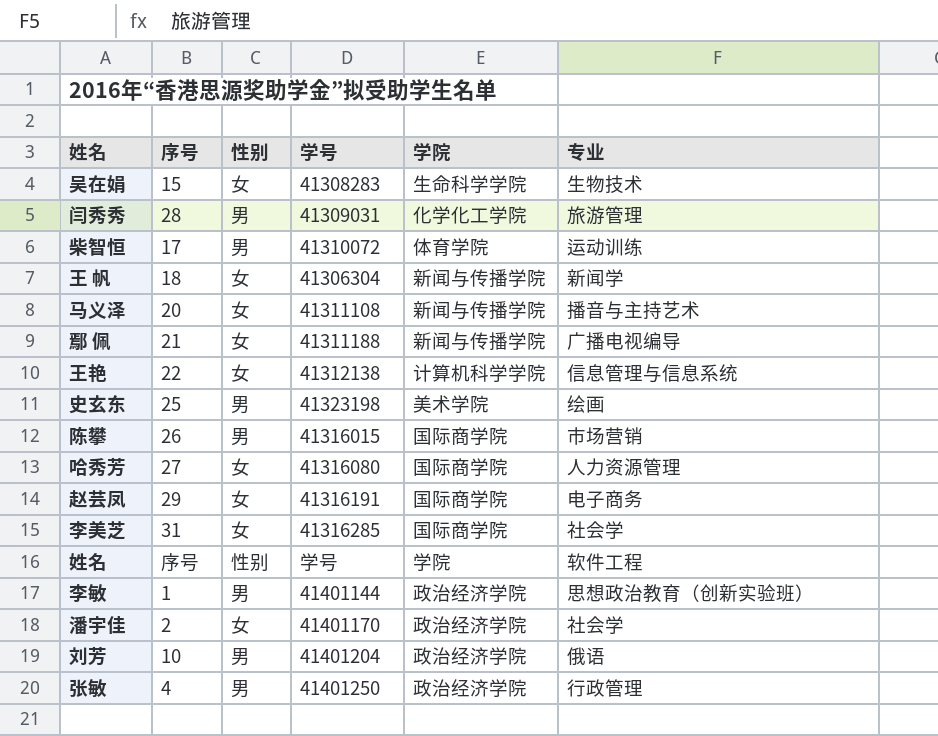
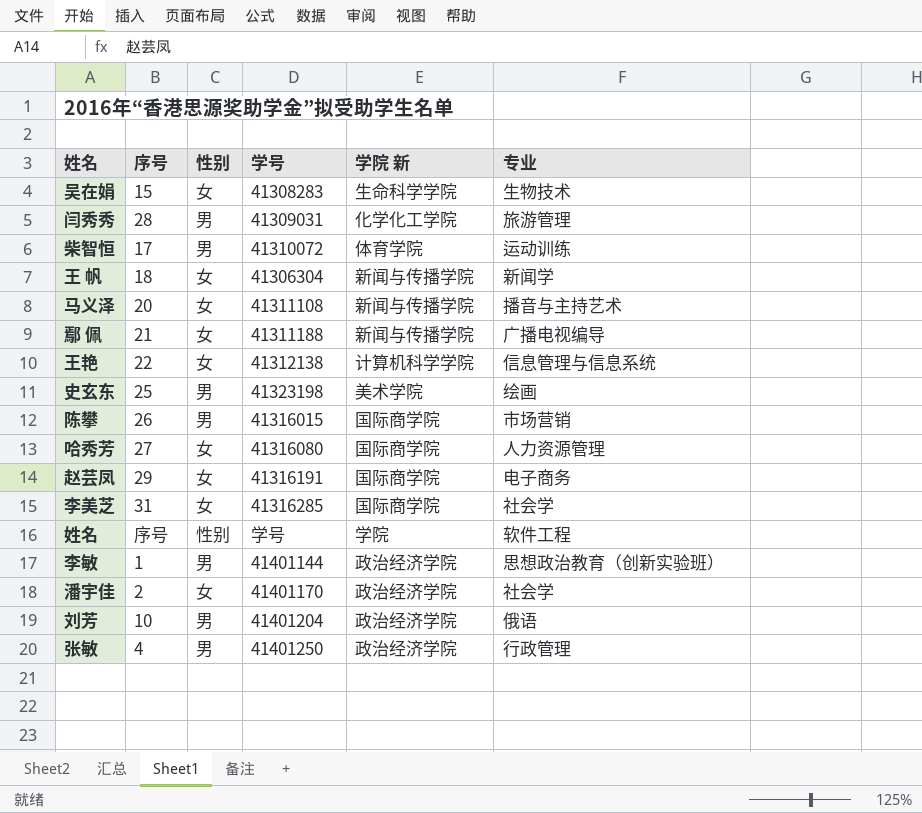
column name: 学院 -> 学院 新

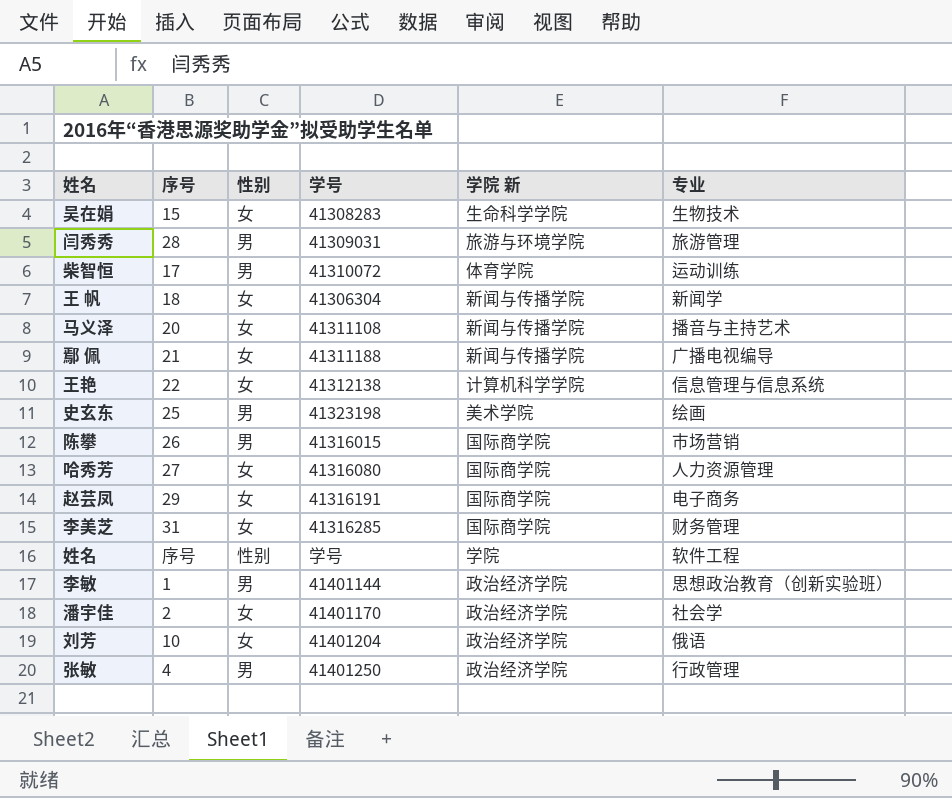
闫秀秀 | 学院 新: 化学化工学院 -> 旅游与环境学院
李美芝 | 专业: 社会学 -> 财务管理
刘芳 | 性别: 男 -> 女

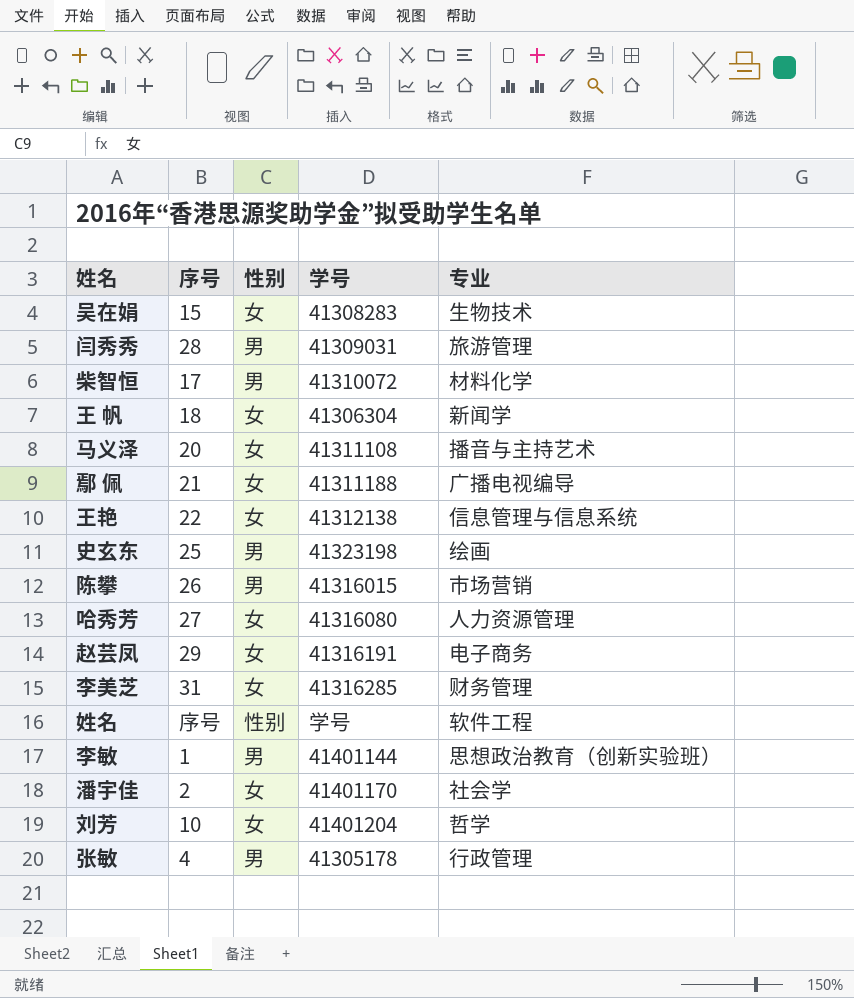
column 学院 新 | position: 5 -> none
柴智恒 | 专业: 运动训练 -> 材料化学
刘芳 | 专业: 俄语 -> 哲学
张敏 | 学号: 41401250 -> 41305178

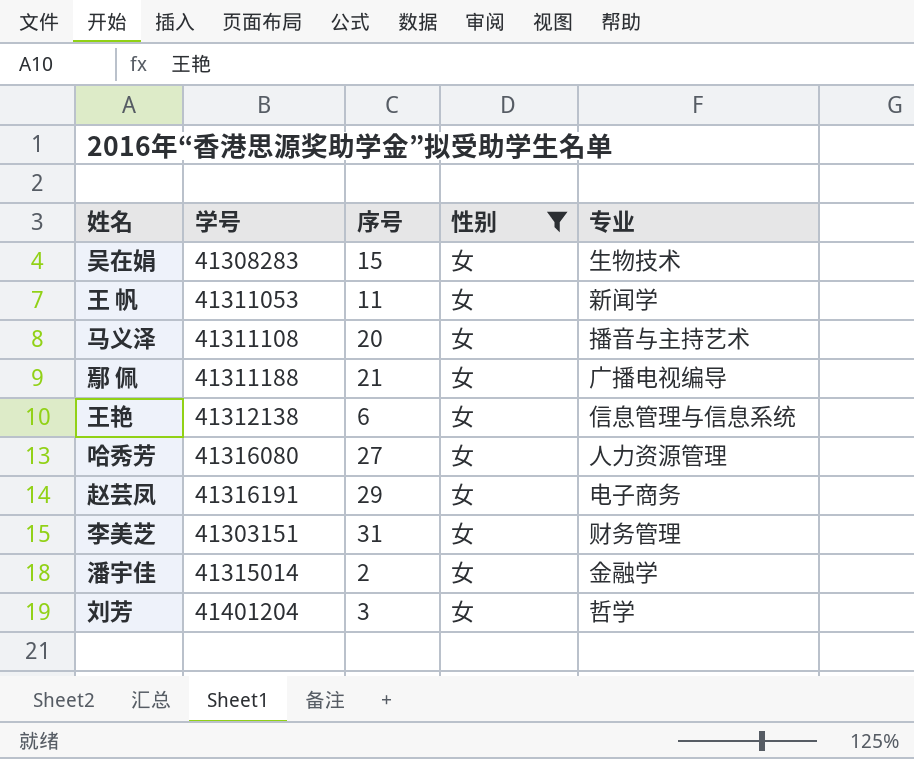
filter: none -> 性别 = 女
column 学号 | position: 4 -> 2
王 帆 | 学号: 41306304 -> 41311053
王 帆 | 序号: 18 -> 11
王艳 | 序号: 22 -> 6
李美芝 | 学号: 41316285 -> 41303151
潘宇佳 | 学号: 41401170 -> 41315014
潘宇佳 | 专业: 社会学 -> 金融学
刘芳 | 序号: 10 -> 3

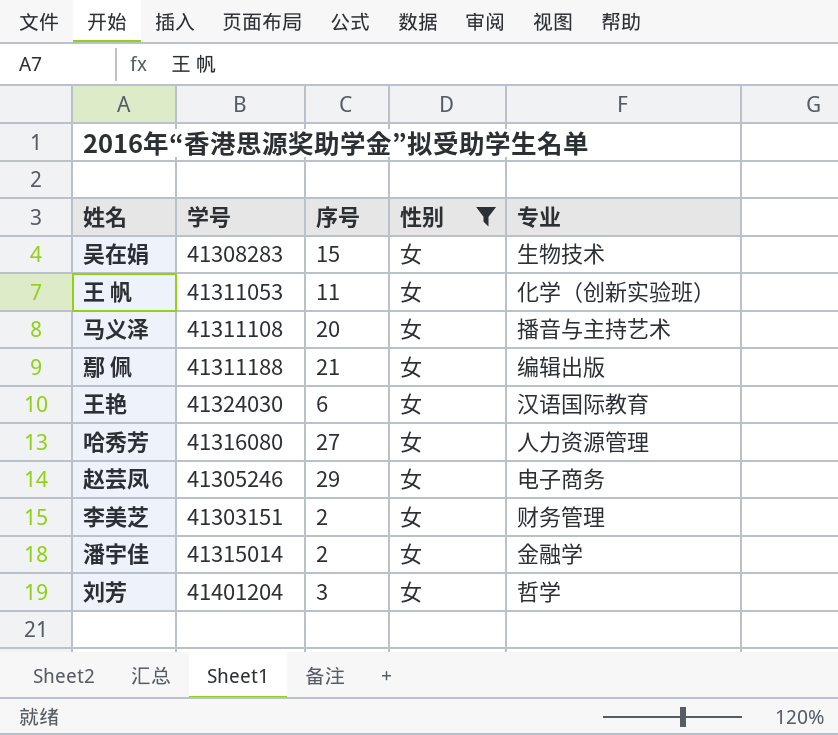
王 帆 | 专业: 新闻学 -> 化学（创新实验班）
鄢 佩 | 专业: 广播电视编导 -> 编辑出版
王艳 | 学号: 41312138 -> 41324030
王艳 | 专业: 信息管理与信息系统 -> 汉语国际教育
赵芸凤 | 学号: 41316191 -> 41305246
李美芝 | 序号: 31 -> 2

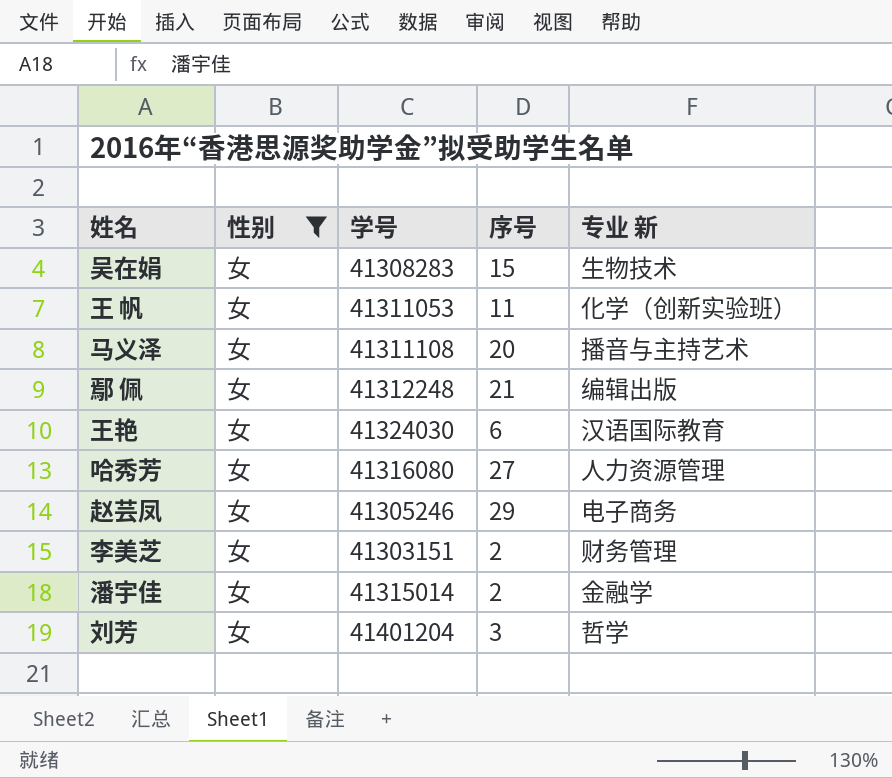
column 性别 | position: 4 -> 2
column name: 专业 -> 专业 新
鄢 佩 | 学号: 41311188 -> 41312248

